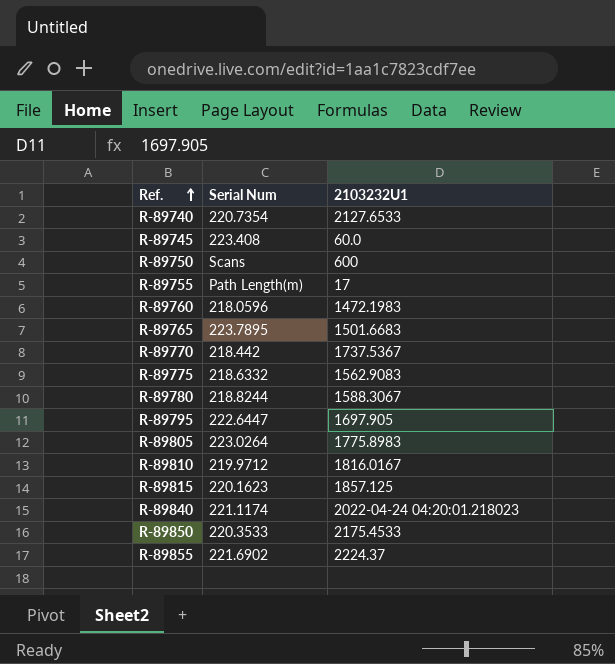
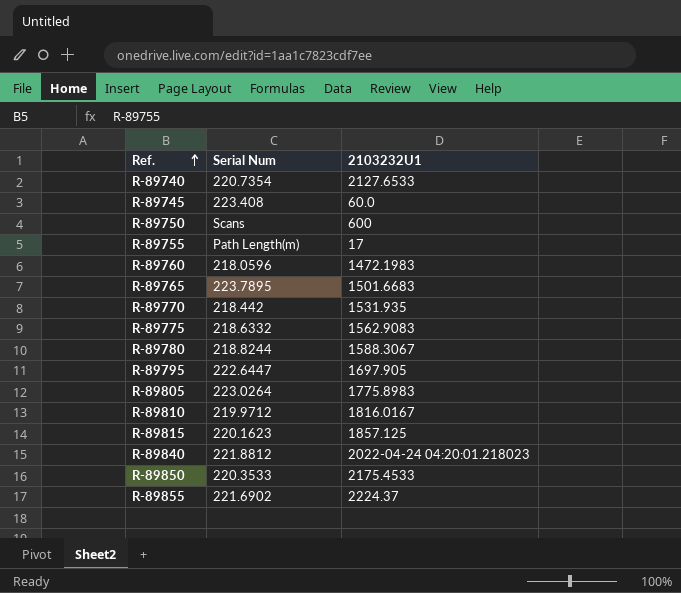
R-89770 | 2103232U1: 1737.5367 -> 1531.935
R-89840 | Serial Num: 221.1174 -> 221.8812

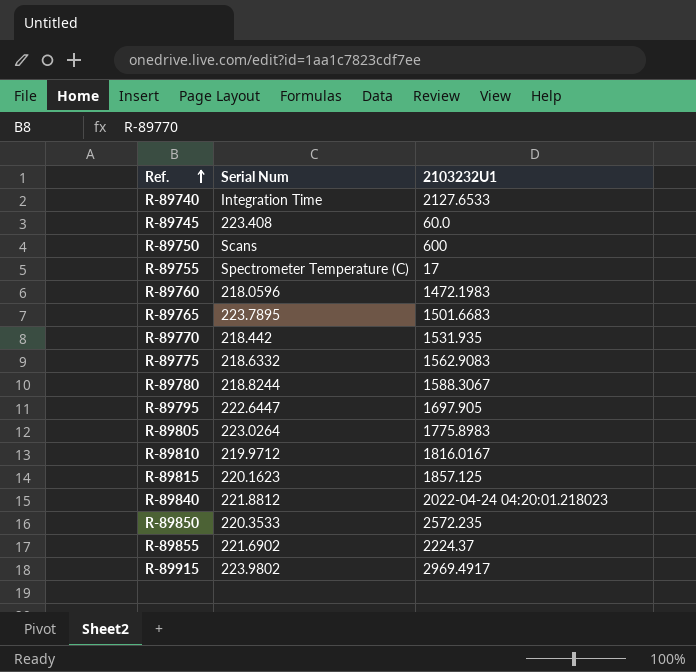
R-89740 | Serial Num: 220.7354 -> Integration Time
R-89755 | Serial Num: Path Length(m) -> Spectrometer Temperature (C)
R-89850 | 2103232U1: 2175.4533 -> 2572.235
row R-89915: none -> 223.9802 | 2969.4917

